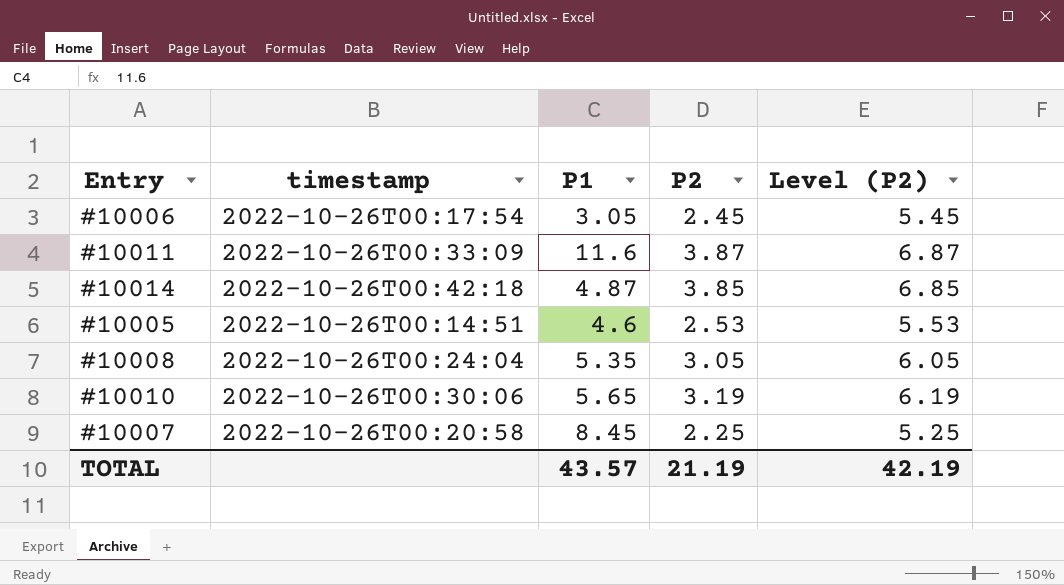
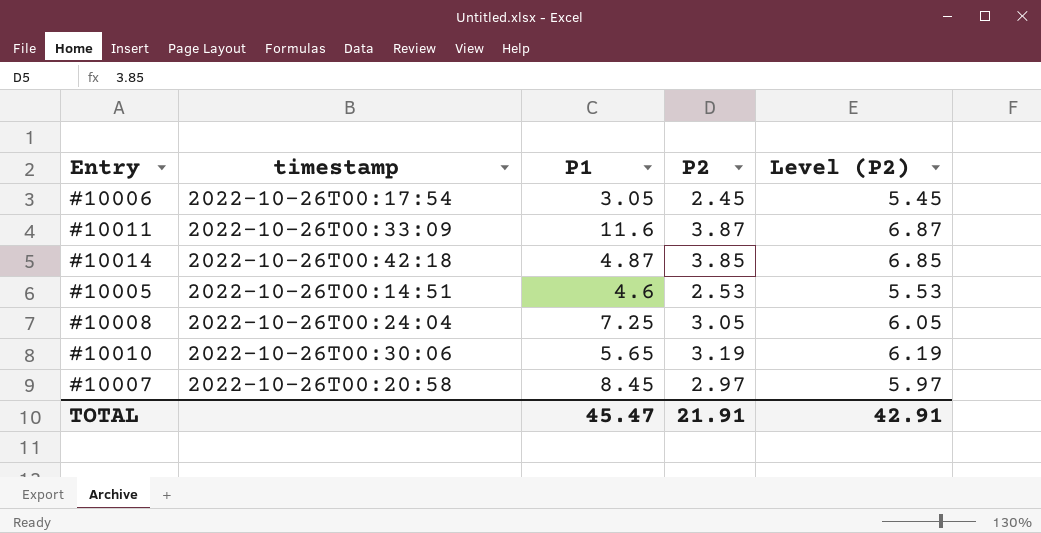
#10008 | P1: 5.35 -> 7.25
#10007 | P2: 2.25 -> 2.97
#10007 | Level (P2): 5.25 -> 5.97
TOTAL | P1: 43.57 -> 45.47
TOTAL | P2: 21.19 -> 21.91
TOTAL | Level (P2): 42.19 -> 42.91

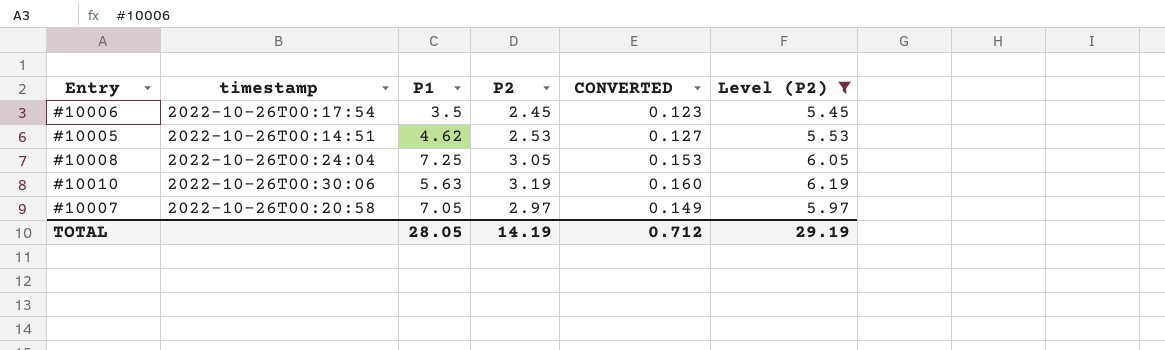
filter: none -> Level (P2) <= 6.19
column CONVERTED | formula: none -> [P2] * 0.05
#10006 | P1: 3.05 -> 3.5
#10005 | P1: 4.6 -> 4.62
#10010 | P1: 5.65 -> 5.63
#10007 | P1: 8.45 -> 7.05
TOTAL | P1: 45.47 -> 28.05
TOTAL | P2: 21.91 -> 14.19
TOTAL | Level (P2): 42.91 -> 29.19

